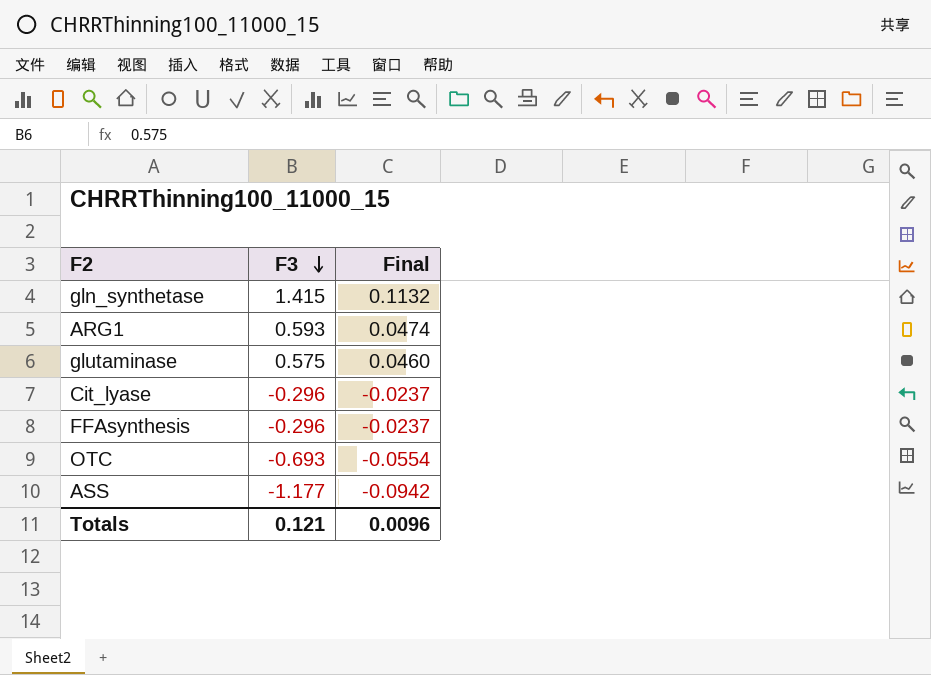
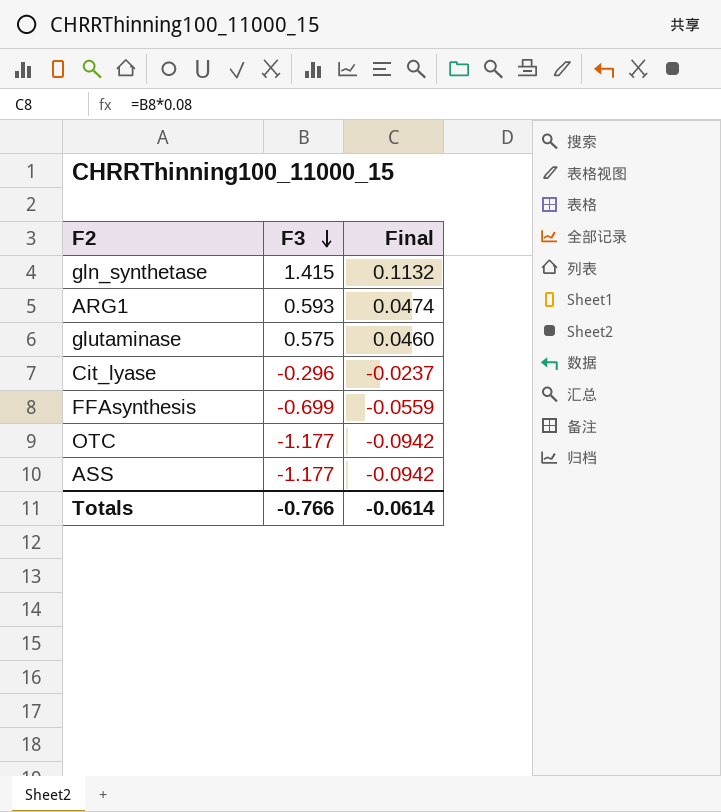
FFAsynthesis | F3: -0.296 -> -0.699
FFAsynthesis | Final: -0.0237 -> -0.0559
OTC | F3: -0.693 -> -1.177
OTC | Final: -0.0554 -> -0.0942
Totals | F3: 0.121 -> -0.766
Totals | Final: 0.0096 -> -0.0614

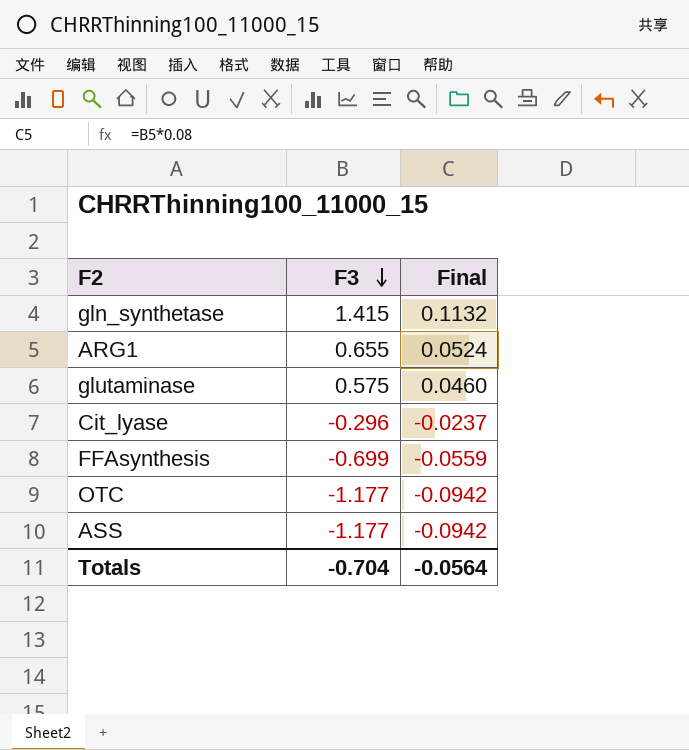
ARG1 | F3: 0.593 -> 0.655
ARG1 | Final: 0.0474 -> 0.0524
Totals | F3: -0.766 -> -0.704
Totals | Final: -0.0614 -> -0.0564

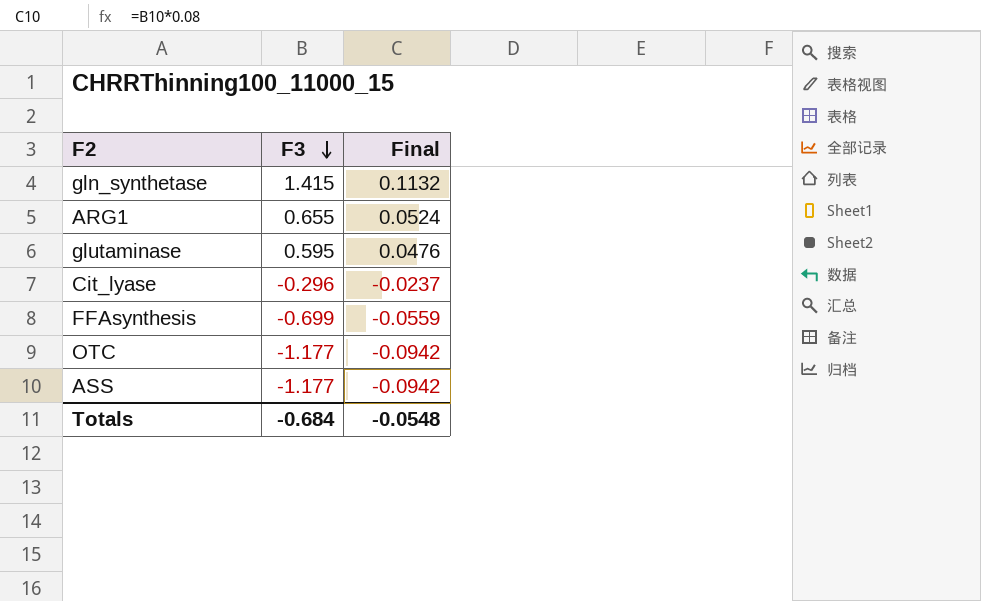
glutaminase | F3: 0.575 -> 0.595
glutaminase | Final: 0.0460 -> 0.0476
Totals | F3: -0.704 -> -0.684
Totals | Final: -0.0564 -> -0.0548

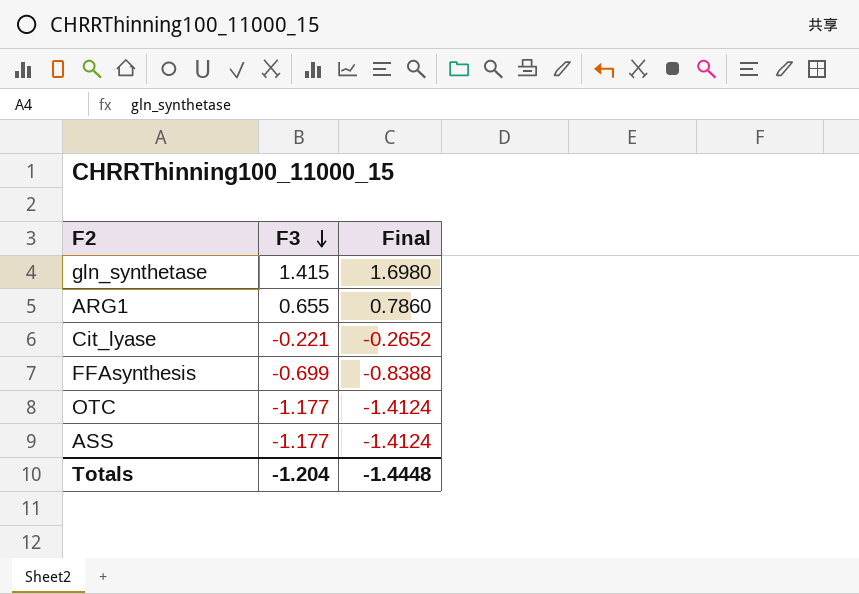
column Final | formula: [F3] * 0.08 -> [F3] * 1.2
row glutaminase: 0.595 | 0.0476 -> none
Cit_lyase | F3: -0.296 -> -0.221
Totals | F3: -0.684 -> -1.204
Totals | Final: -0.0548 -> -1.4448

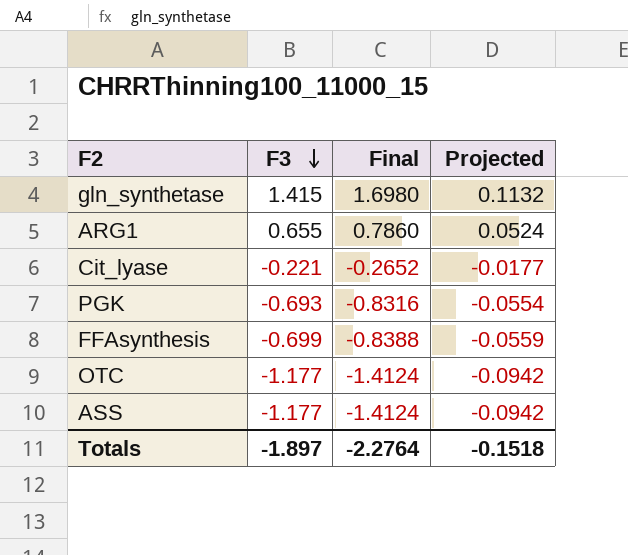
column Projected | formula: none -> [F3] * 0.08
row PGK: none -> -0.693 | -0.8316 | -0.0554
Totals | F3: -1.204 -> -1.897
Totals | Final: -1.4448 -> -2.2764

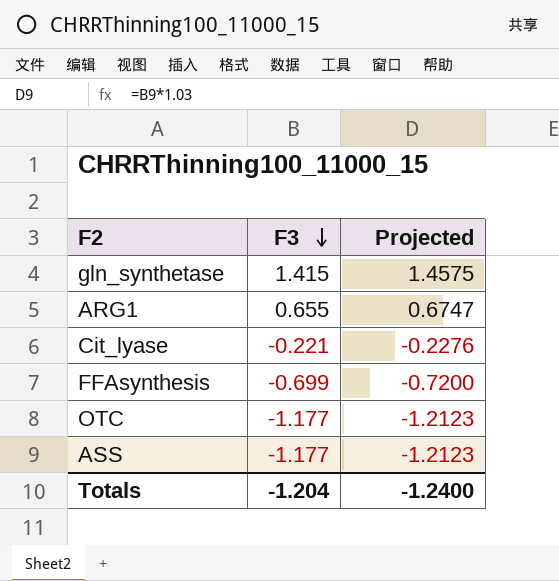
column Final | formula: [F3] * 1.2 -> none
column Projected | formula: [F3] * 0.08 -> [F3] * 1.03
row PGK: -0.693 | -0.8316 | -0.0554 -> none
Totals | F3: -1.897 -> -1.204
Totals | Projected: -0.1518 -> -1.2400

